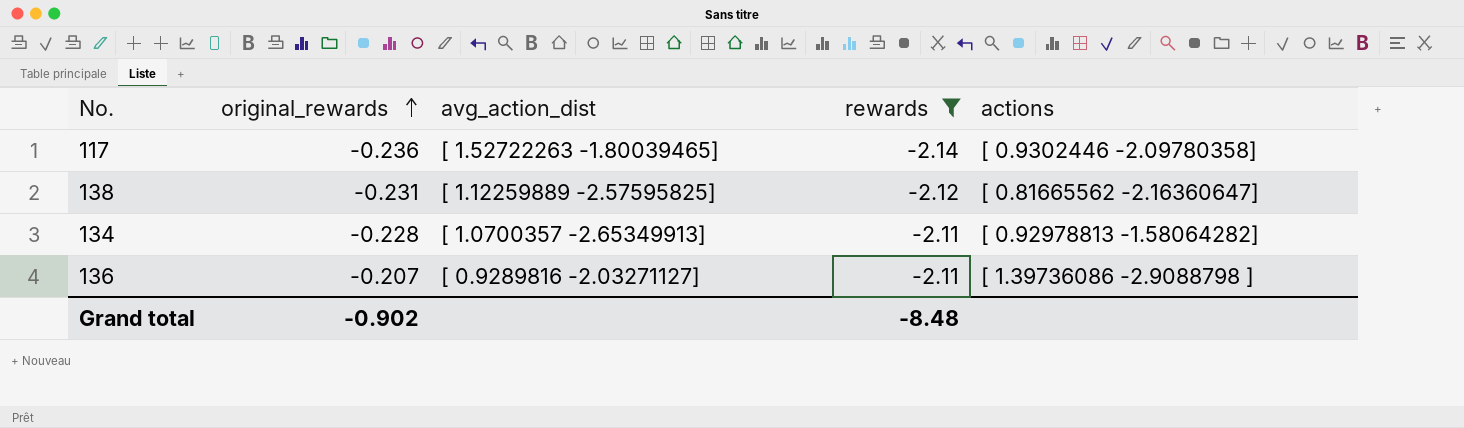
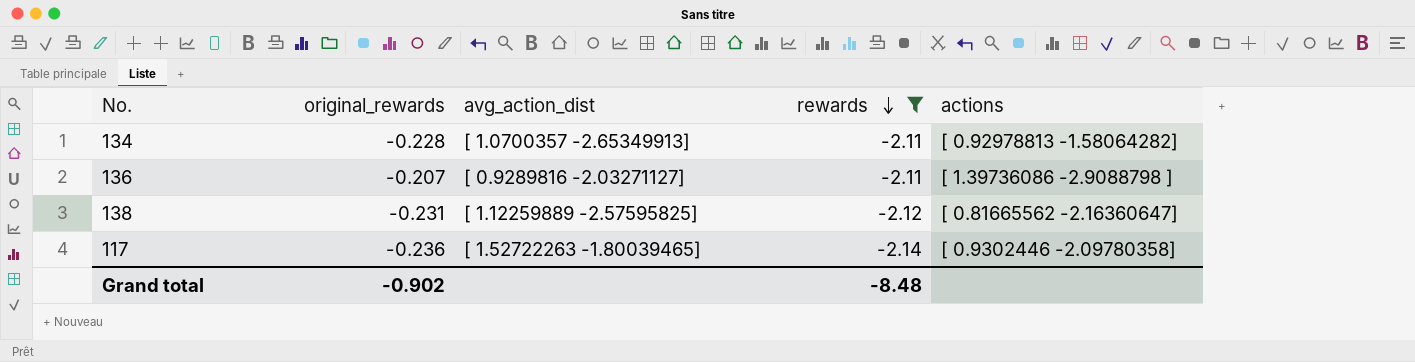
row order: original_rewards ascending -> rewards descending

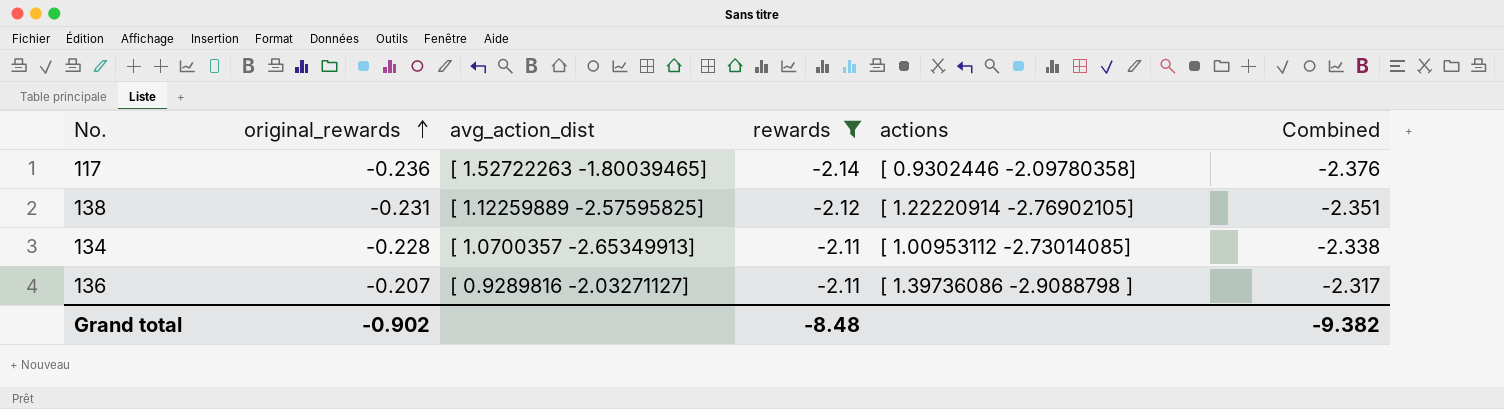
row order: rewards descending -> original_rewards ascending
column Combined | formula: none -> [original_rewards] + [rewards]
138 | actions: [ 0.81665562 -2.16360647] -> [ 1.22220914 -2.76902105]
134 | actions: [ 0.92978813 -1.58064282] -> [ 1.00953112 -2.73014085]

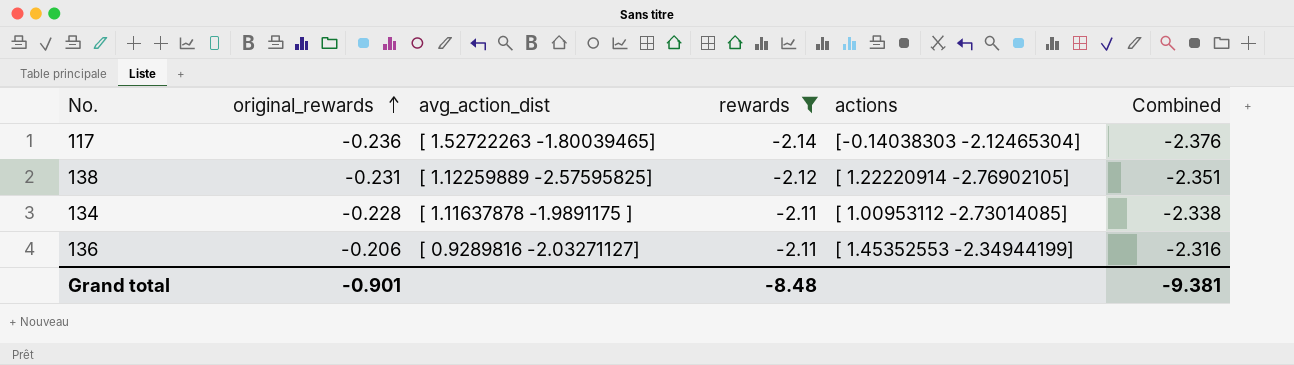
117 | actions: [ 0.9302446 -2.09780358] -> [-0.14038303 -2.12465304]
134 | avg_action_dist: [ 1.0700357 -2.65349913] -> [ 1.11637878 -1.9891175 ]
136 | original_rewards: -0.207 -> -0.206
136 | actions: [ 1.39736086 -2.9088798 ] -> [ 1.45352553 -2.34944199]
136 | Combined: -2.317 -> -2.316
Grand total | original_rewards: -0.902 -> -0.901
Grand total | Combined: -9.382 -> -9.381

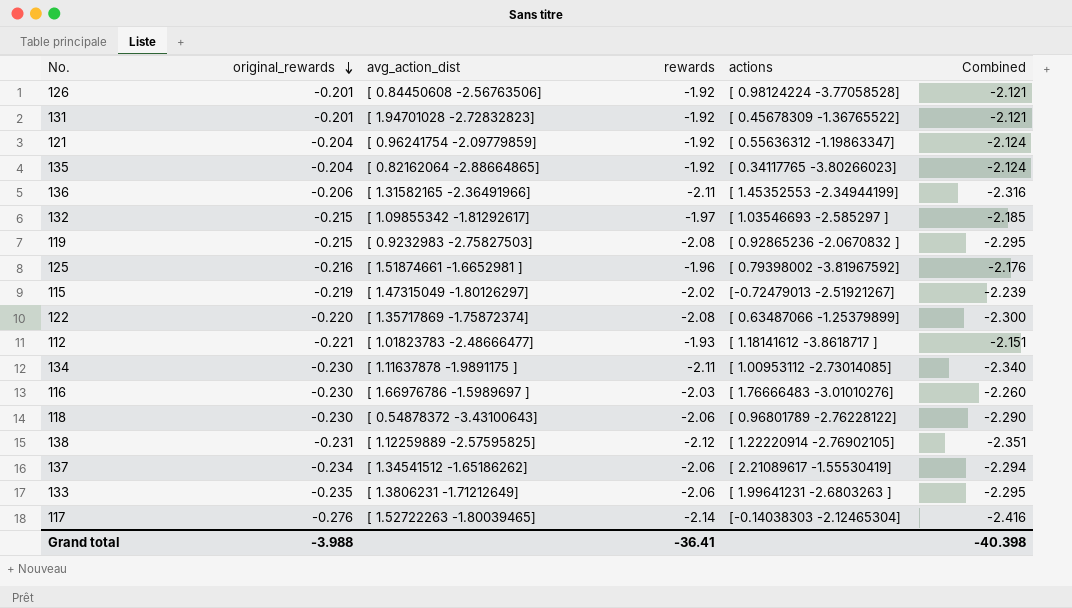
filter: rewards <= -2.11 -> none
row order: original_rewards ascending -> original_rewards descending
136 | avg_action_dist: [ 0.9289816 -2.03271127] -> [ 1.31582165 -2.36491966]
134 | original_rewards: -0.228 -> -0.230
134 | Combined: -2.338 -> -2.340
117 | original_rewards: -0.236 -> -0.276
117 | Combined: -2.376 -> -2.416
Grand total | original_rewards: -0.901 -> -3.988
Grand total | rewards: -8.48 -> -36.41
Grand total | Combined: -9.381 -> -40.398

